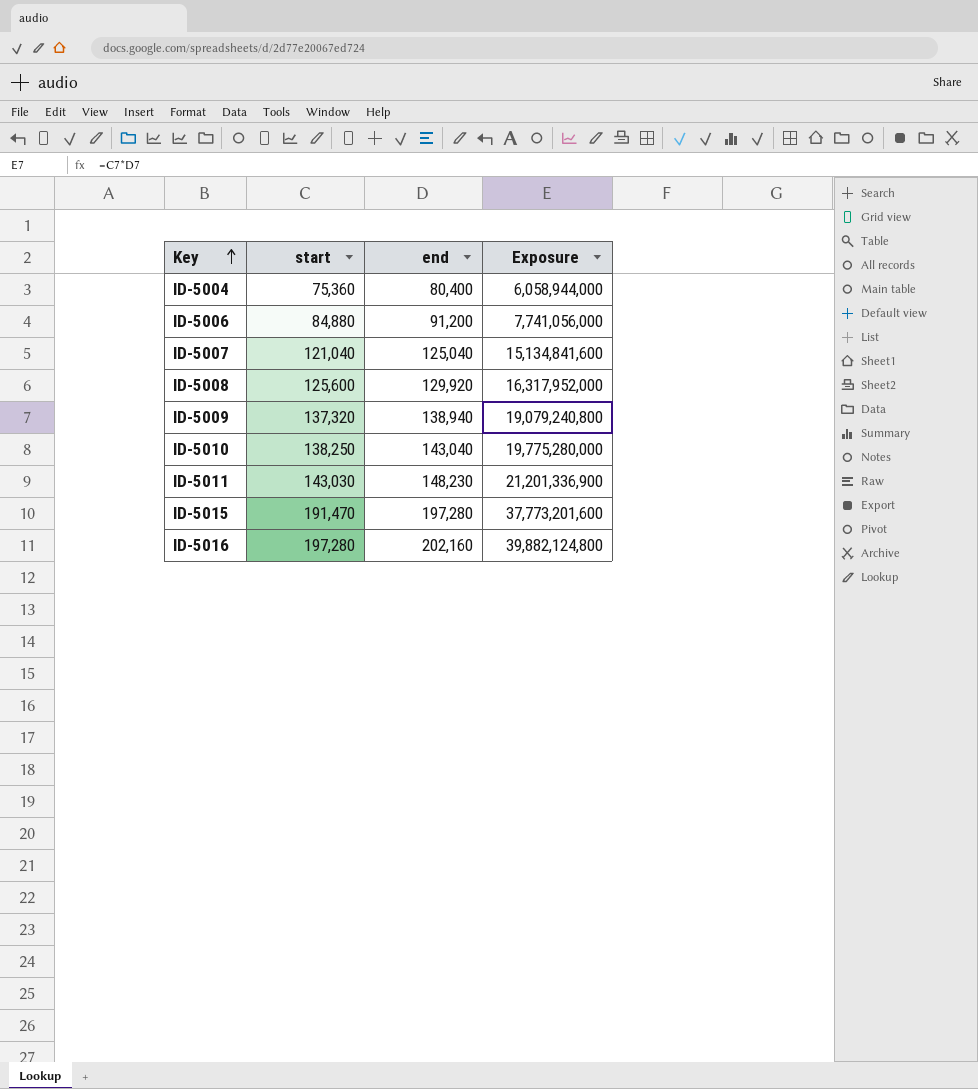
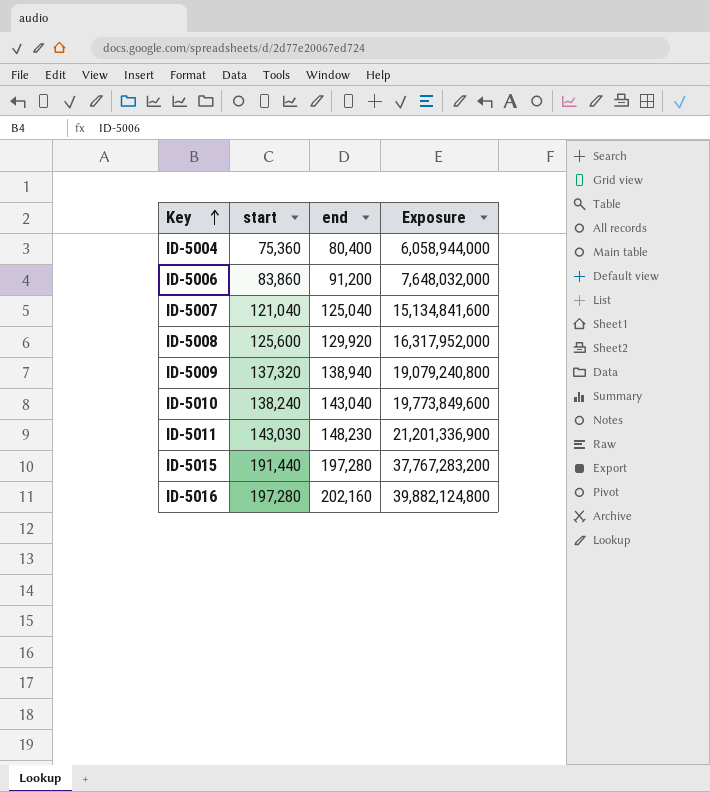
ID-5006 | start: 84,880 -> 83,860
ID-5006 | Exposure: 7,741,056,000 -> 7,648,032,000
ID-5010 | start: 138,250 -> 138,240
ID-5010 | Exposure: 19,775,280,000 -> 19,773,849,600
ID-5015 | start: 191,470 -> 191,440
ID-5015 | Exposure: 37,773,201,600 -> 37,767,283,200

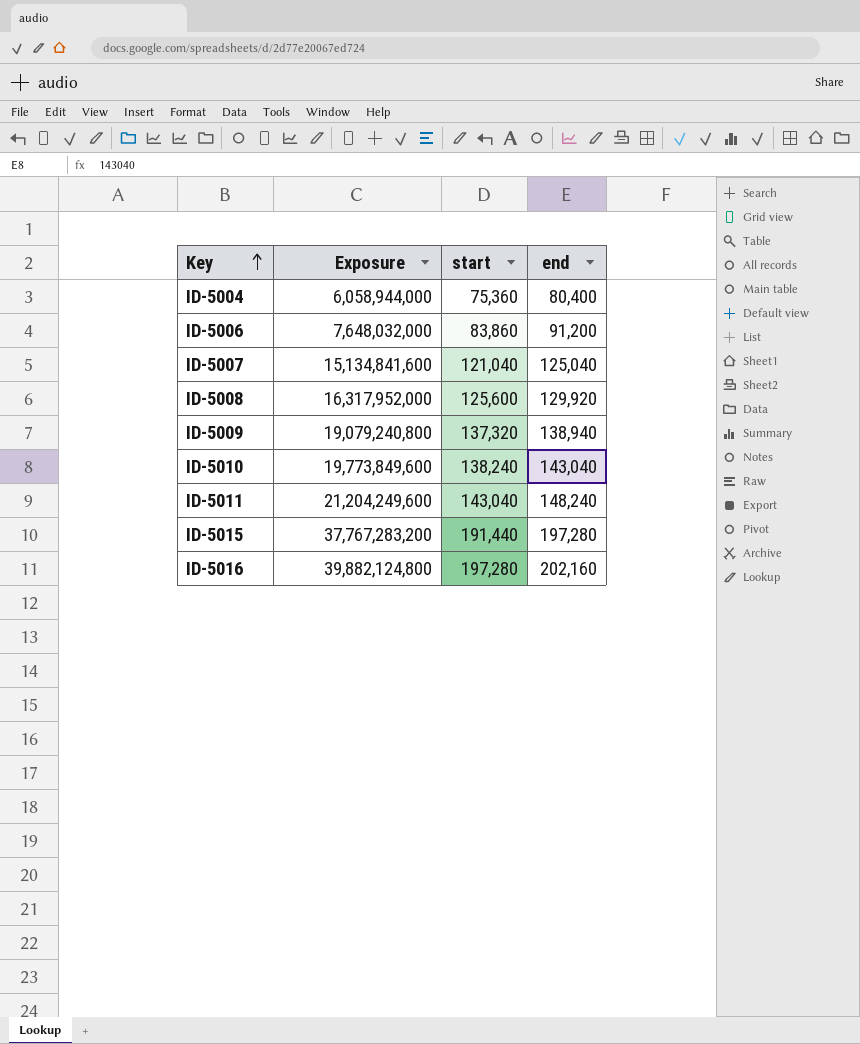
column Exposure | position: 4 -> 2
ID-5011 | Exposure: 21,201,336,900 -> 21,204,249,600
ID-5011 | start: 143,030 -> 143,040
ID-5011 | end: 148,230 -> 148,240

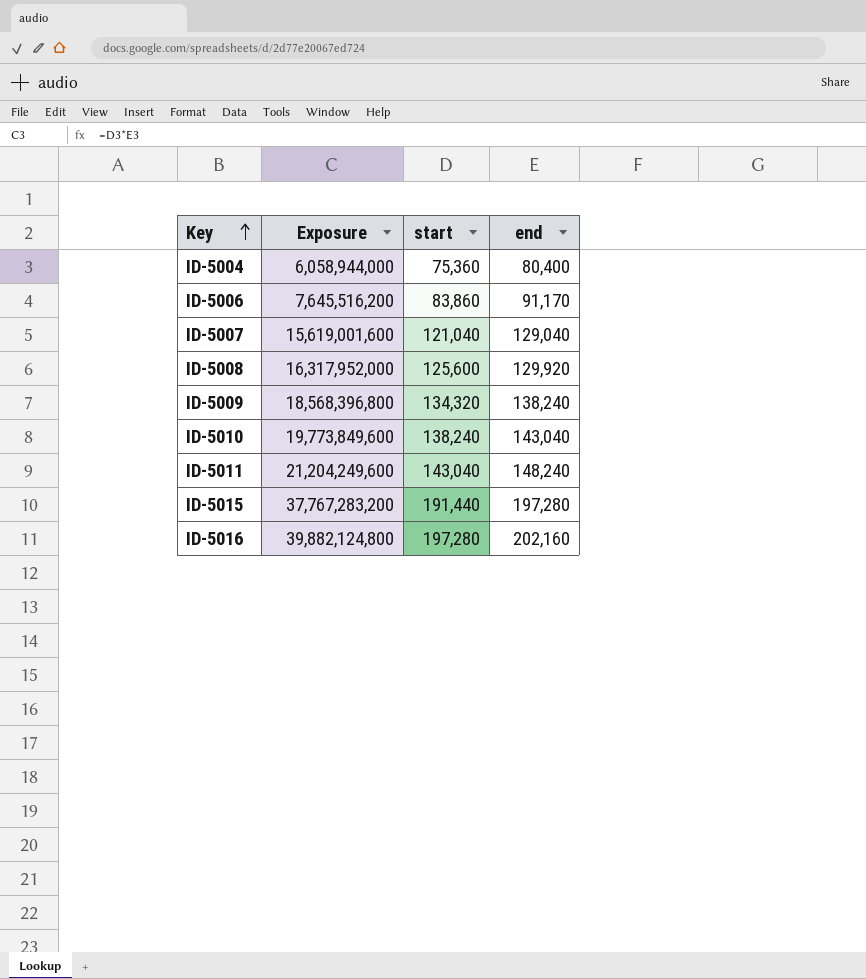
ID-5006 | Exposure: 7,648,032,000 -> 7,645,516,200
ID-5006 | end: 91,200 -> 91,170
ID-5007 | Exposure: 15,134,841,600 -> 15,619,001,600
ID-5007 | end: 125,040 -> 129,040
ID-5009 | Exposure: 19,079,240,800 -> 18,568,396,800
ID-5009 | start: 137,320 -> 134,320
ID-5009 | end: 138,940 -> 138,240

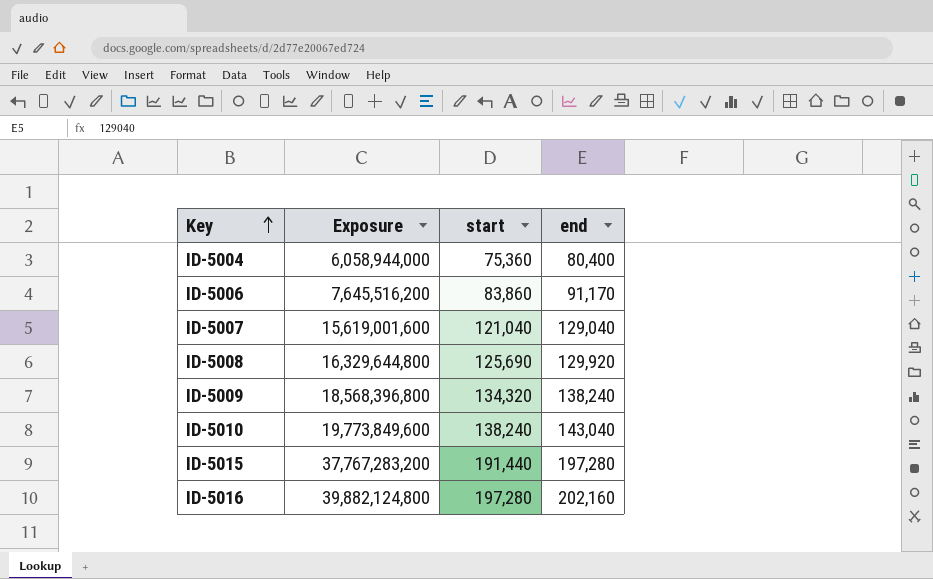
row ID-5011: 21,204,249,600 | 143,040 | 148,240 -> none
ID-5008 | Exposure: 16,317,952,000 -> 16,329,644,800
ID-5008 | start: 125,600 -> 125,690

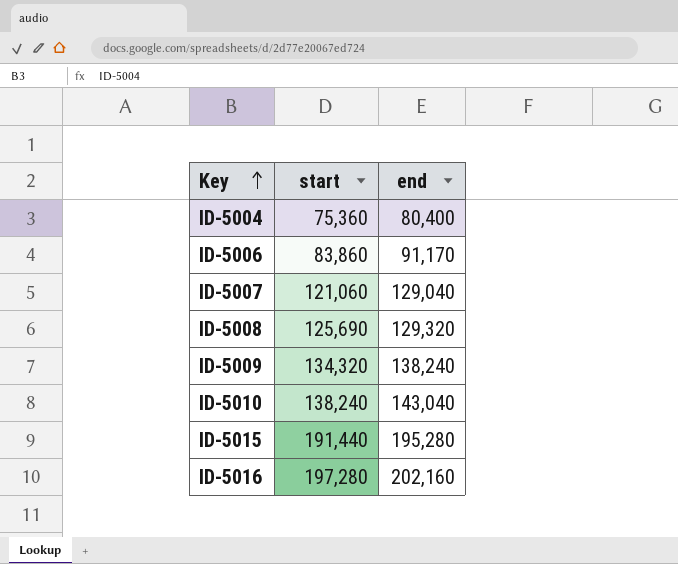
column Exposure | formula: [start] * [end] -> none
ID-5007 | start: 121,040 -> 121,060
ID-5008 | end: 129,920 -> 129,320
ID-5015 | end: 197,280 -> 195,280

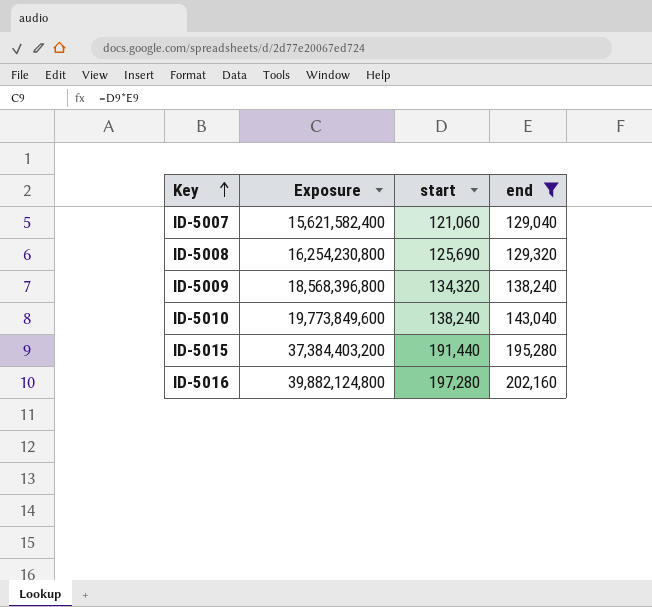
filter: none -> end >= 129,040
column Exposure | formula: none -> [start] * [end]

